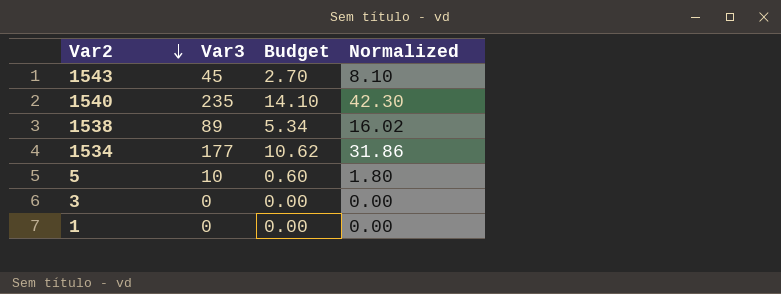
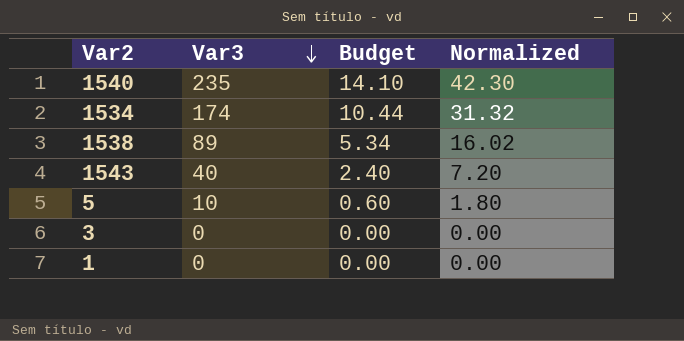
row order: Var2 descending -> Var3 descending
1534 | Var3: 177 -> 174
1534 | Budget: 10.62 -> 10.44
1534 | Normalized: 31.86 -> 31.32
1543 | Var3: 45 -> 40
1543 | Budget: 2.70 -> 2.40
1543 | Normalized: 8.10 -> 7.20

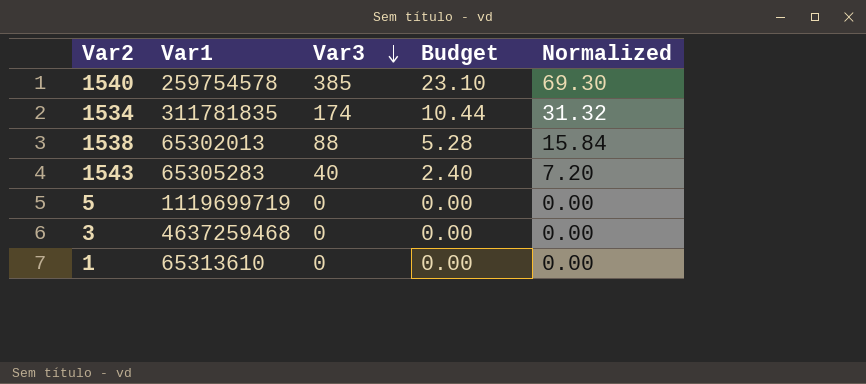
column Var1 | position: none -> 2
1540 | Var3: 235 -> 385
1540 | Budget: 14.10 -> 23.10
1540 | Normalized: 42.30 -> 69.30
1538 | Var3: 89 -> 88
1538 | Budget: 5.34 -> 5.28
1538 | Normalized: 16.02 -> 15.84
5 | Var3: 10 -> 0
5 | Budget: 0.60 -> 0.00
5 | Normalized: 1.80 -> 0.00

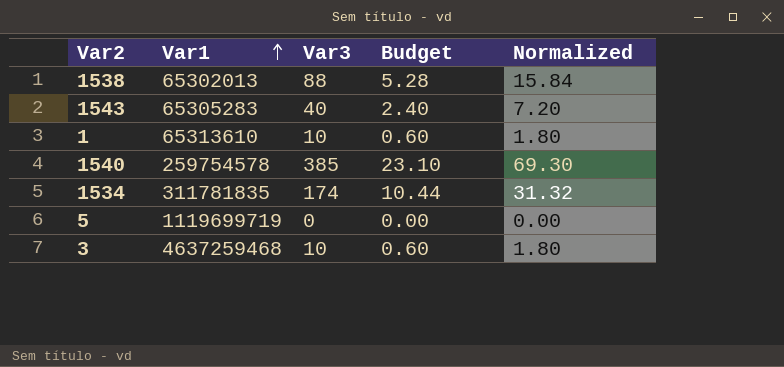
row order: Var3 descending -> Var1 ascending
1 | Var3: 0 -> 10
1 | Budget: 0.00 -> 0.60
1 | Normalized: 0.00 -> 1.80
3 | Var3: 0 -> 10
3 | Budget: 0.00 -> 0.60
3 | Normalized: 0.00 -> 1.80

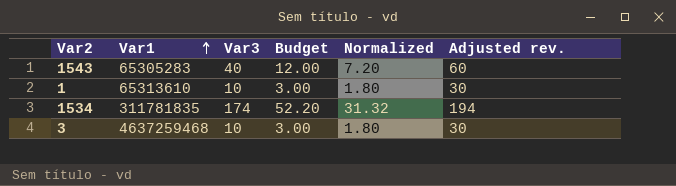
column Budget | formula: [Var3] * 0.06 -> [Var3] * 0.3
column Adjusted rev. | formula: none -> [Var3] + 20
row 1538: 65302013 | 88 | 5.28 | 15.84 -> none
row 1540: 259754578 | 385 | 23.10 | 69.30 -> none
row 5: 1119699719 | 0 | 0.00 | 0.00 -> none

